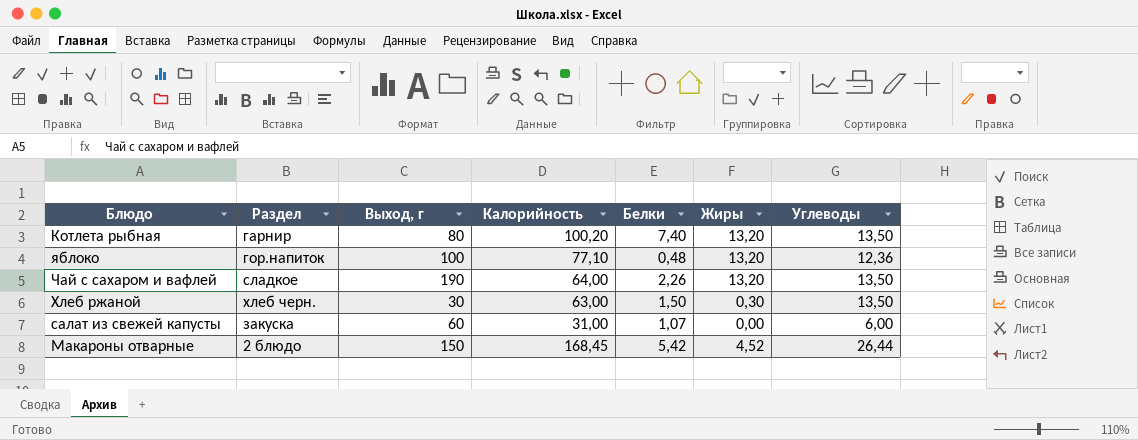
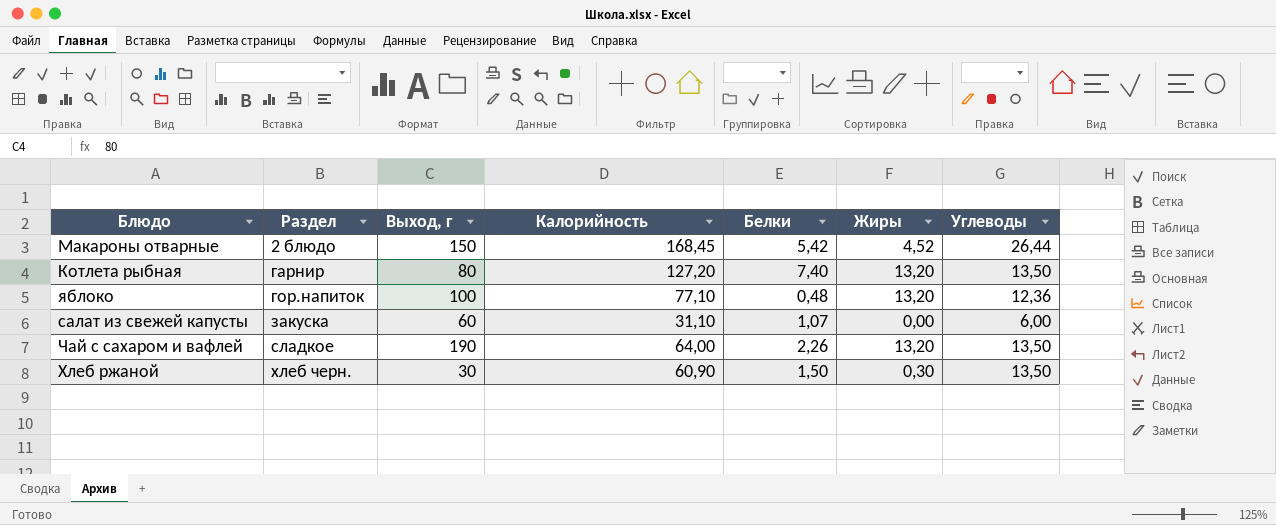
row order: none -> Раздел ascending
Котлета рыбная | Калорийность: 100,20 -> 127,20
салат из свежей капусты | Калорийность: 31,00 -> 31,10
Хлеб ржаной | Калорийность: 63,00 -> 60,90

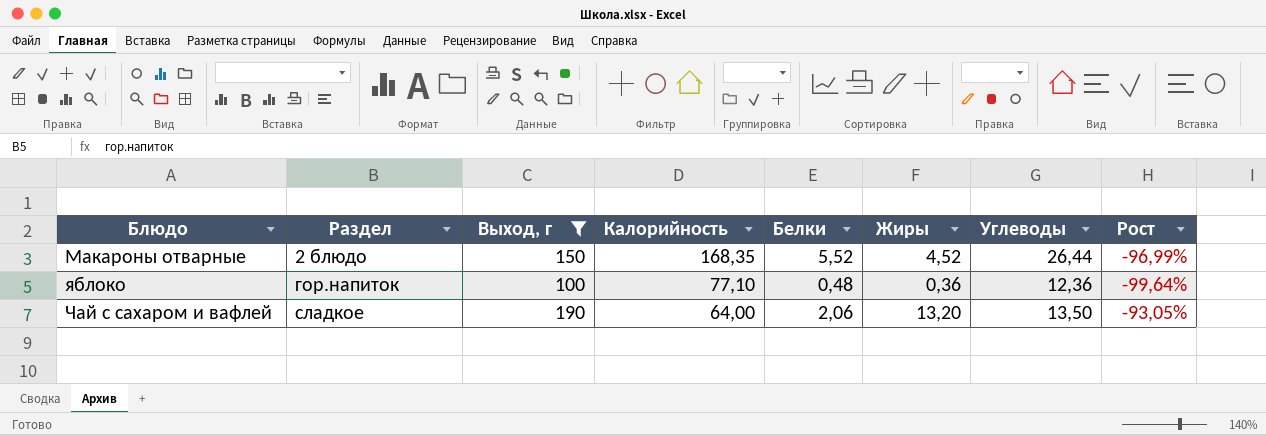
filter: none -> Выход, г >= 100
column Рост | formula: none -> ([Жиры] - [Выход, г]) / [Выход, г]
Макароны отварные | Калорийность: 168,45 -> 168,35
Макароны отварные | Белки: 5,42 -> 5,52
яблоко | Жиры: 13,20 -> 0,36
Чай с сахаром и вафлей | Белки: 2,26 -> 2,06

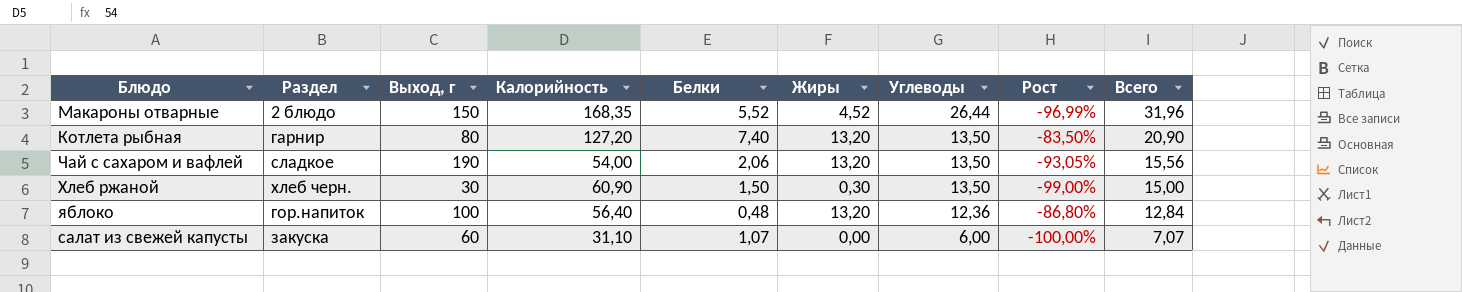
filter: Выход, г >= 100 -> none
row order: Раздел ascending -> Углеводы descending
column Всего | formula: none -> [Белки] + [Углеводы]
Чай с сахаром и вафлей | Калорийность: 64,00 -> 54,00
яблоко | Калорийность: 77,10 -> 56,40
яблоко | Жиры: 0,36 -> 13,20
яблоко | Рост: -99,64% -> -86,80%

